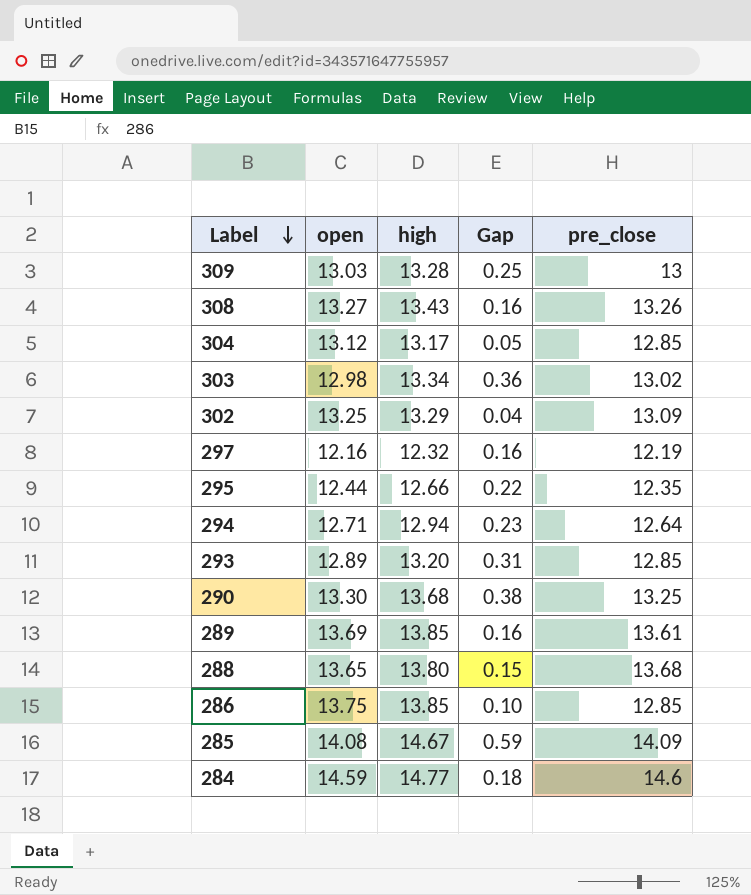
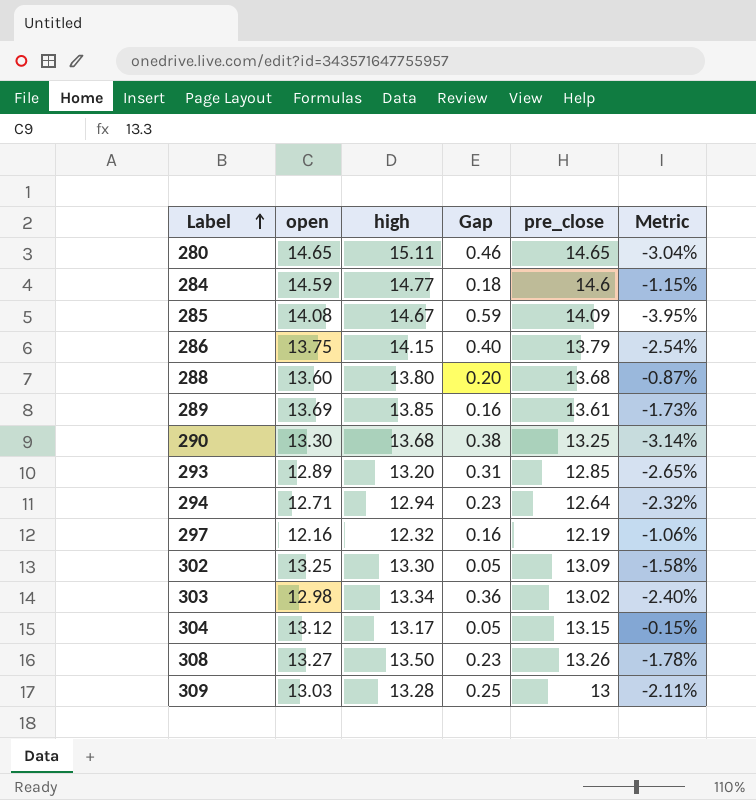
row order: Label descending -> Label ascending
column Metric | formula: none -> ([pre_close] - [high]) / [high]
row 295: 12.44 | 12.66 | 0.22 | 12.35 -> none
row 280: none -> 14.65 | 15.11 | 0.46 | 14.65 | -3.04%
286 | high: 13.85 -> 14.15
286 | Gap: 0.10 -> 0.40
286 | pre_close: 12.85 -> 13.79
288 | open: 13.65 -> 13.60
288 | Gap: 0.15 -> 0.20
302 | high: 13.29 -> 13.30
302 | Gap: 0.04 -> 0.05
304 | pre_close: 12.85 -> 13.15
308 | high: 13.43 -> 13.50
308 | Gap: 0.16 -> 0.23

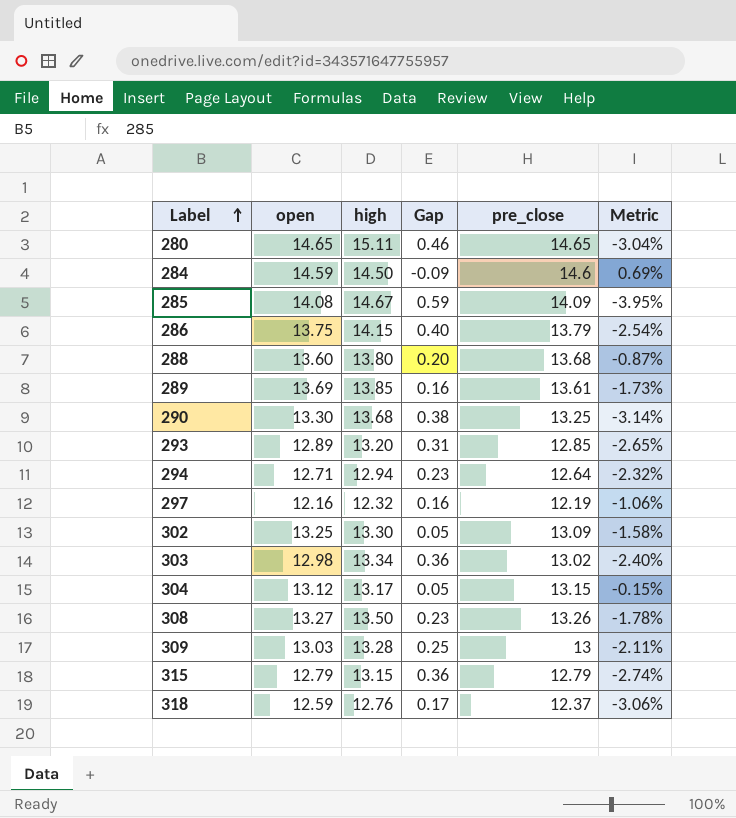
284 | high: 14.77 -> 14.50
284 | Gap: 0.18 -> -0.09
284 | Metric: -1.15% -> 0.69%
row 315: none -> 12.79 | 13.15 | 0.36 | 12.79 | -2.74%
row 318: none -> 12.59 | 12.76 | 0.17 | 12.37 | -3.06%

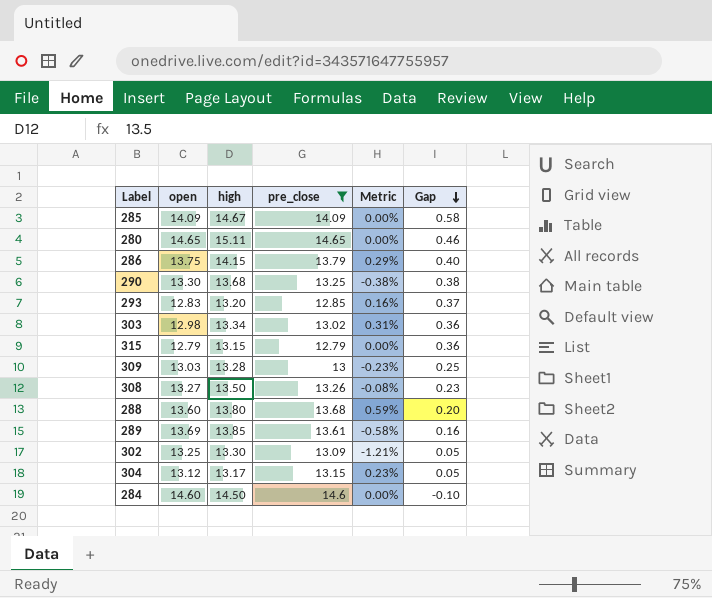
filter: none -> pre_close >= 12.79
row order: Label ascending -> Gap descending
column Metric | formula: ([pre_close] - [high]) / [high] -> ([pre_close] - [open]) / [open]
column Gap | position: 4 -> 6
285 | open: 14.08 -> 14.09
285 | Gap: 0.59 -> 0.58
293 | open: 12.89 -> 12.83
293 | Gap: 0.31 -> 0.37
284 | open: 14.59 -> 14.60
284 | Gap: -0.09 -> -0.10

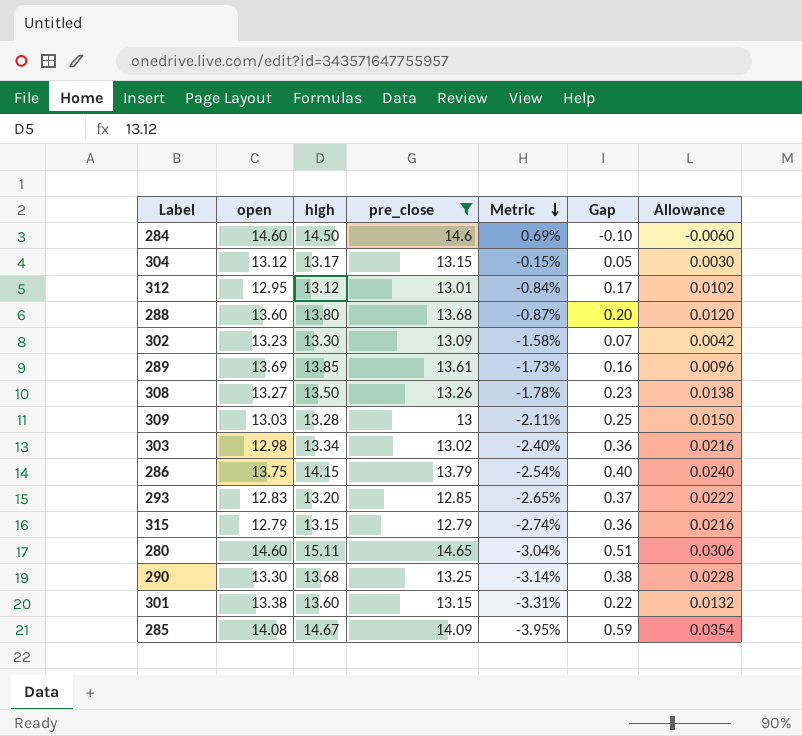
row order: Gap descending -> Metric descending
column Metric | formula: ([pre_close] - [open]) / [open] -> ([pre_close] - [high]) / [high]
column Allowance | formula: none -> [Gap] * 0.06
row 312: none -> 12.95 | 13.12 | 13.01 | -0.84% | 0.17 | 0.0102
302 | open: 13.25 -> 13.23
302 | Gap: 0.05 -> 0.07
280 | open: 14.65 -> 14.60
280 | Gap: 0.46 -> 0.51
row 301: none -> 13.38 | 13.60 | 13.15 | -3.31% | 0.22 | 0.0132
285 | open: 14.09 -> 14.08
285 | Gap: 0.58 -> 0.59

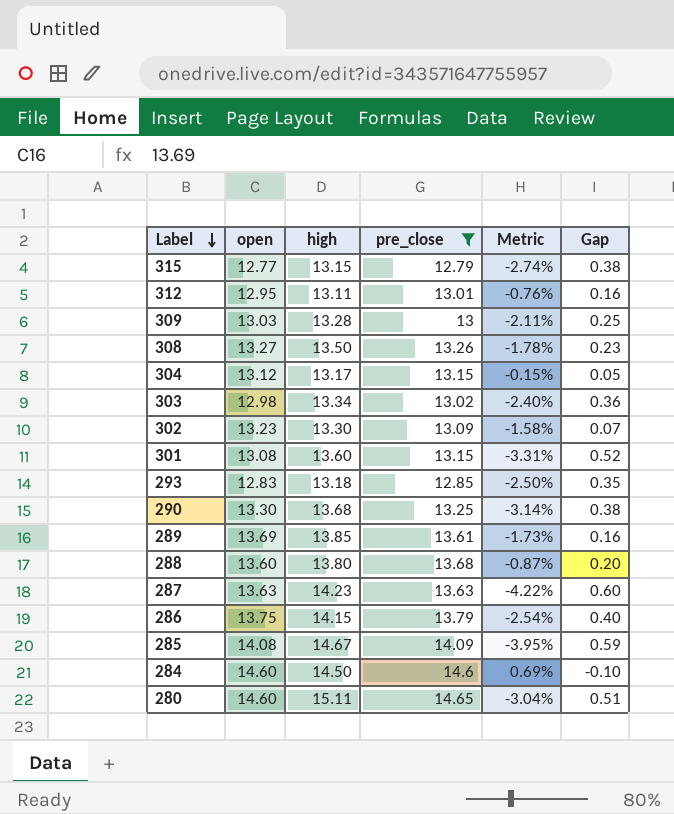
row order: Metric descending -> Label descending
column Allowance | formula: [Gap] * 0.06 -> none
315 | open: 12.79 -> 12.77
315 | Gap: 0.36 -> 0.38
312 | high: 13.12 -> 13.11
312 | Metric: -0.84% -> -0.76%
312 | Gap: 0.17 -> 0.16
301 | open: 13.38 -> 13.08
301 | Gap: 0.22 -> 0.52
293 | high: 13.20 -> 13.18
293 | Metric: -2.65% -> -2.50%
293 | Gap: 0.37 -> 0.35
row 287: none -> 13.63 | 14.23 | 13.63 | -4.22% | 0.60

